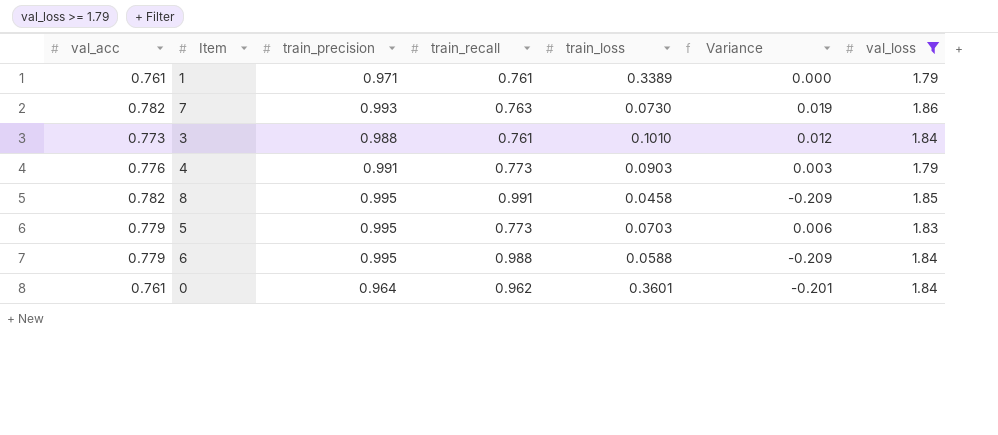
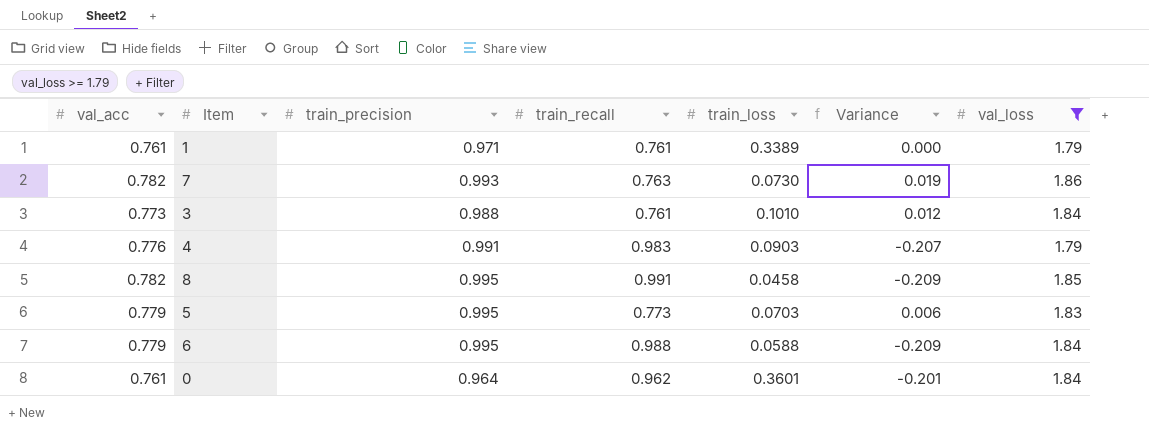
4 | train_recall: 0.773 -> 0.983
4 | Variance: 0.003 -> -0.207

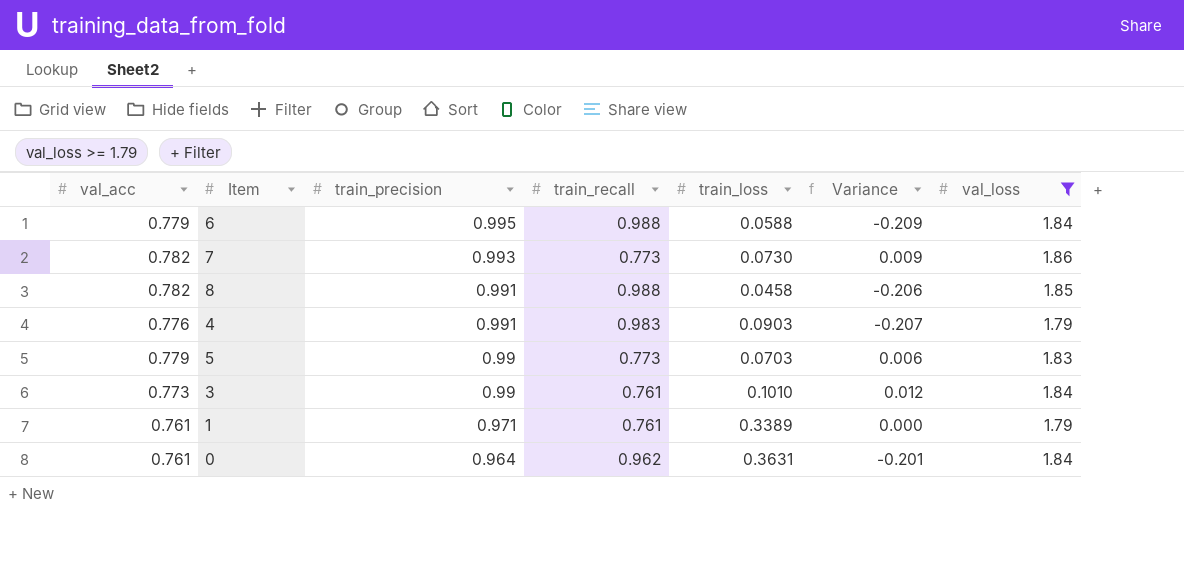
row order: none -> train_precision descending
7 | train_recall: 0.763 -> 0.773
7 | Variance: 0.019 -> 0.009
8 | train_precision: 0.995 -> 0.991
8 | train_recall: 0.991 -> 0.988
8 | Variance: -0.209 -> -0.206
5 | train_precision: 0.995 -> 0.99
3 | train_precision: 0.988 -> 0.99
0 | train_loss: 0.3601 -> 0.3631

